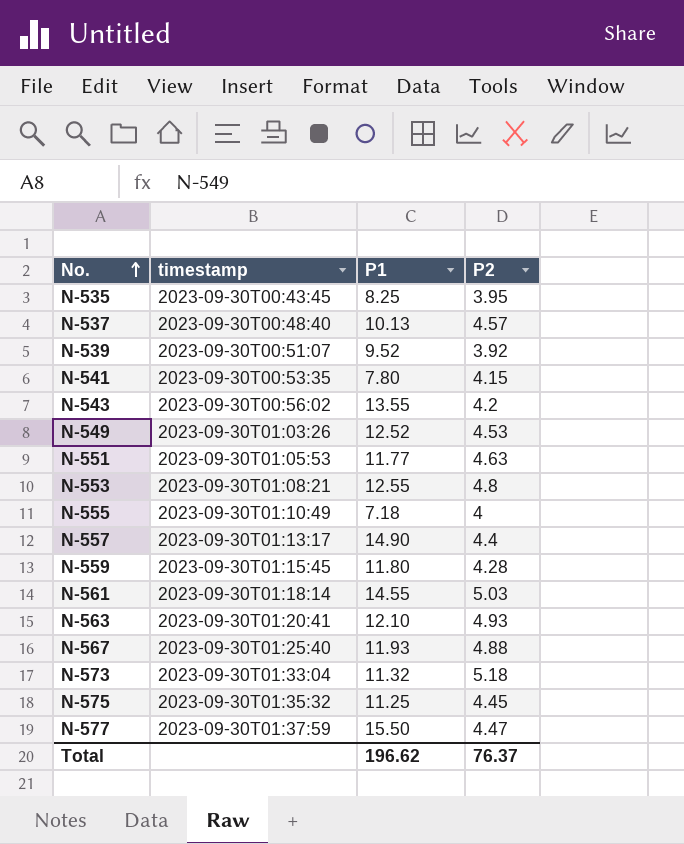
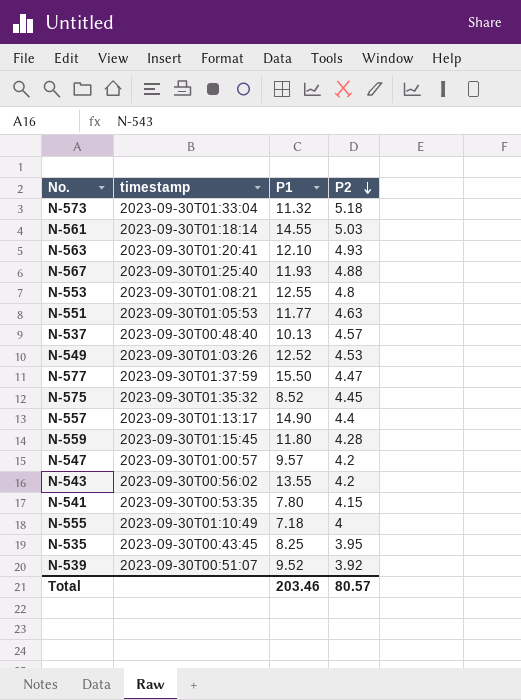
row order: No. ascending -> P2 descending
N-575 | P1: 11.25 -> 8.52
row N-547: none -> 2023-09-30T01:00:57 | 9.57 | 4.2
Total | P1: 196.62 -> 203.46
Total | P2: 76.37 -> 80.57

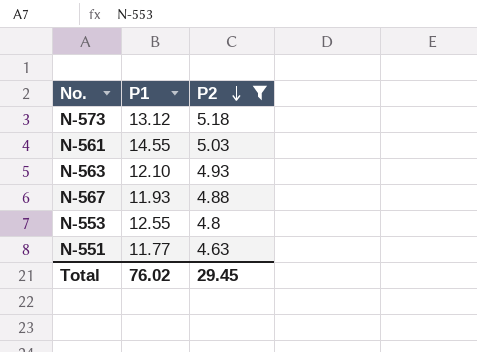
filter: none -> P2 >= 4.63
column timestamp | position: 2 -> none
N-573 | P1: 11.32 -> 13.12
Total | P1: 203.46 -> 76.02
Total | P2: 80.57 -> 29.45

